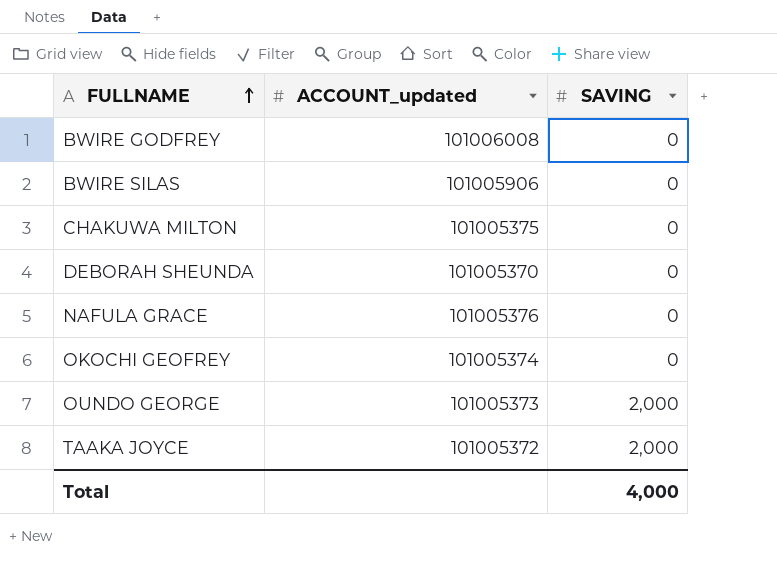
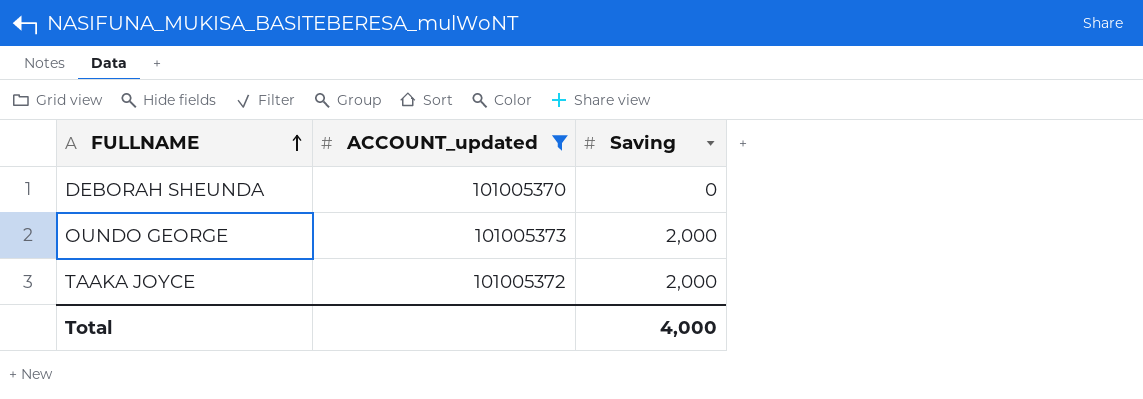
filter: none -> ACCOUNT_updated <= 101005373
column name: SAVING -> Saving

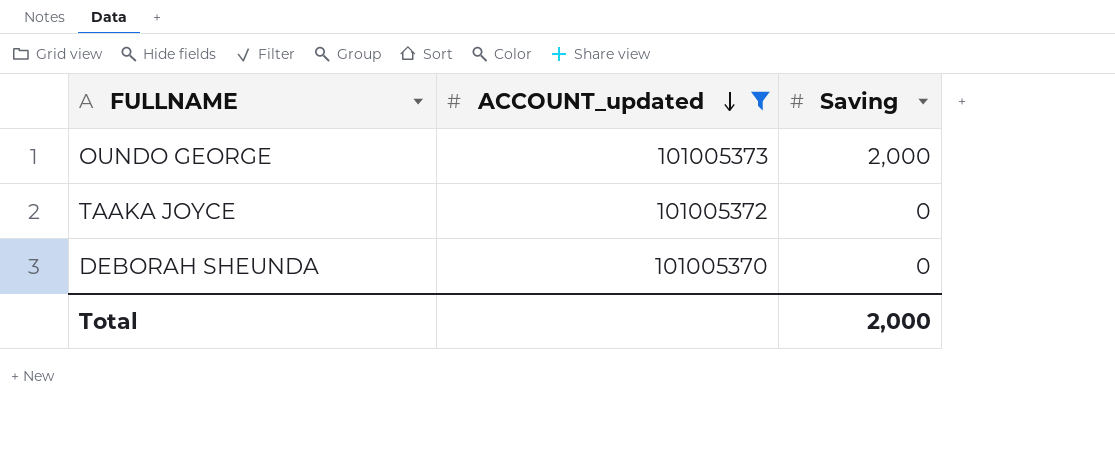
row order: FULLNAME ascending -> ACCOUNT_updated descending
TAAKA JOYCE | Saving: 2,000 -> 0
Total | Saving: 4,000 -> 2,000

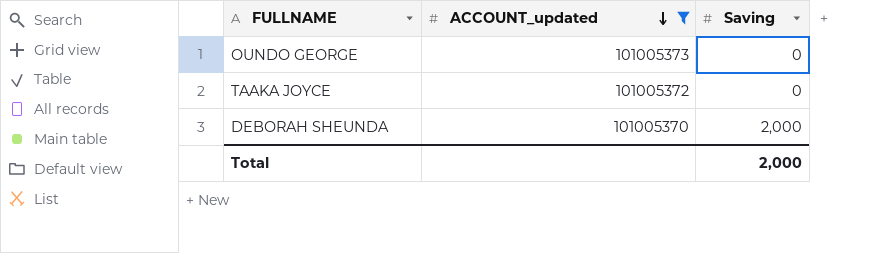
OUNDO GEORGE | Saving: 2,000 -> 0
DEBORAH SHEUNDA | Saving: 0 -> 2,000

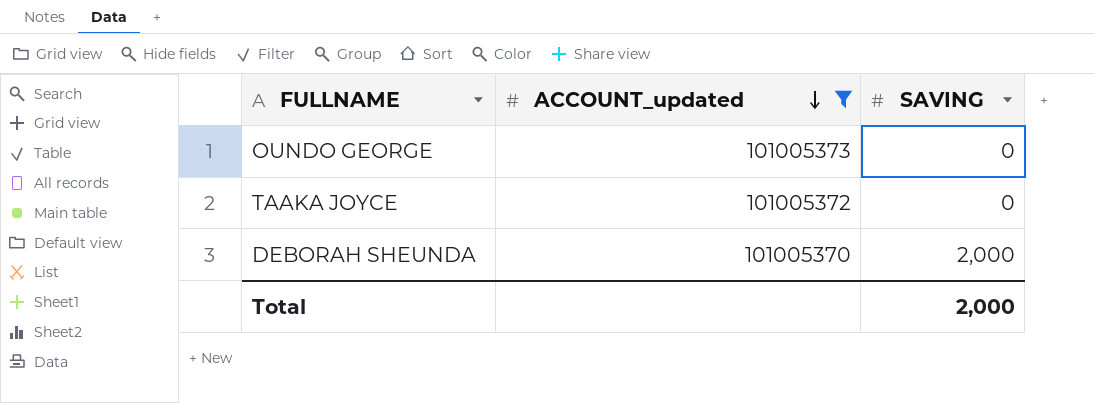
column name: Saving -> SAVING

